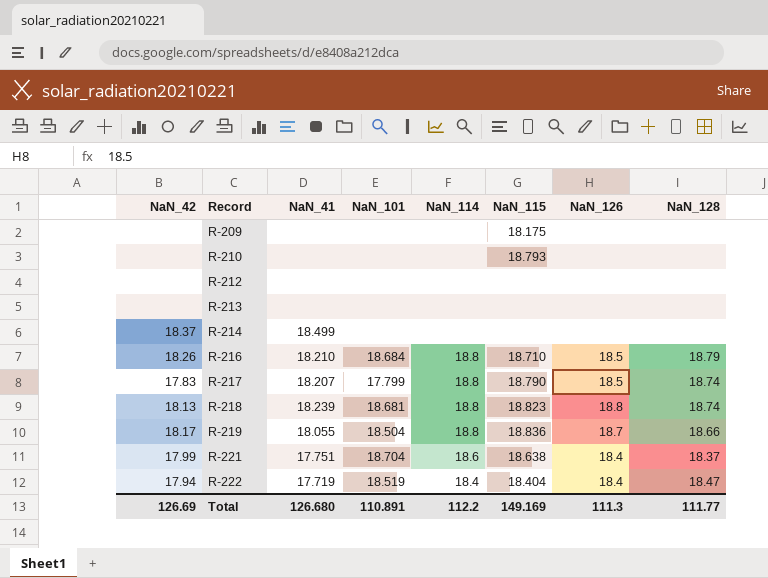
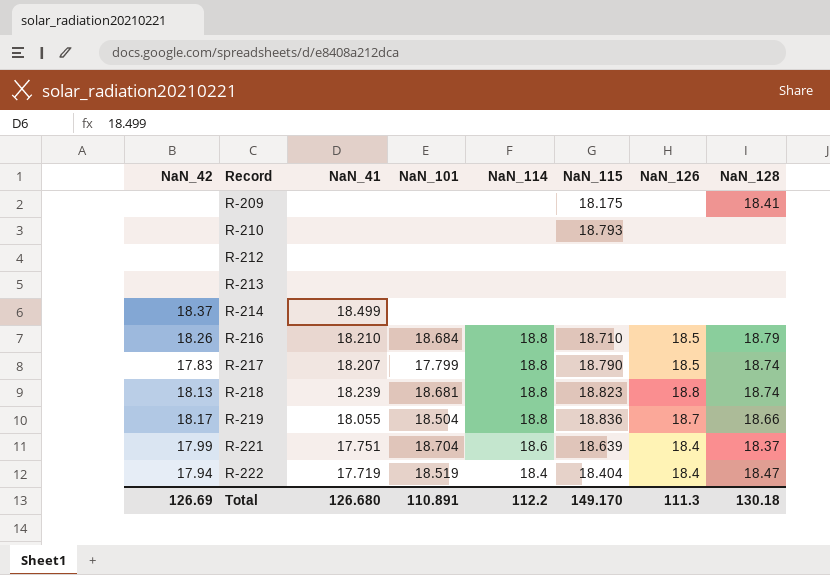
R-209 | NaN_128: none -> 18.41
R-221 | NaN_115: 18.638 -> 18.639
Total | NaN_115: 149.169 -> 149.170
Total | NaN_128: 111.77 -> 130.18

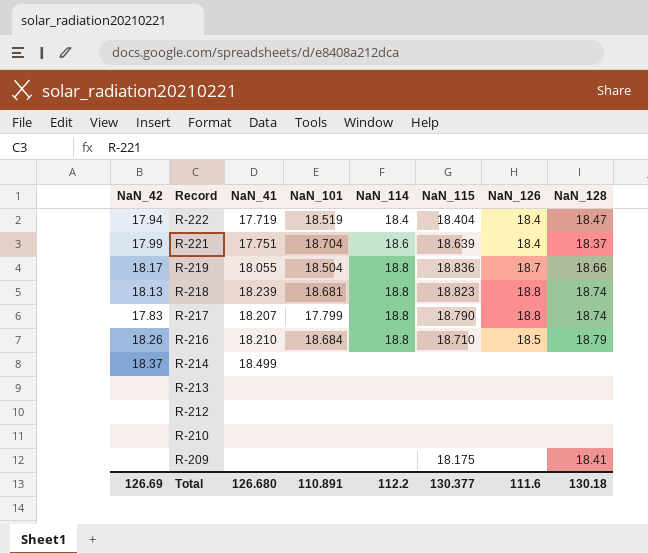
row order: Record ascending -> Record descending
R-217 | NaN_126: 18.5 -> 18.8
R-210 | NaN_115: 18.793 -> none
Total | NaN_115: 149.170 -> 130.377
Total | NaN_126: 111.3 -> 111.6

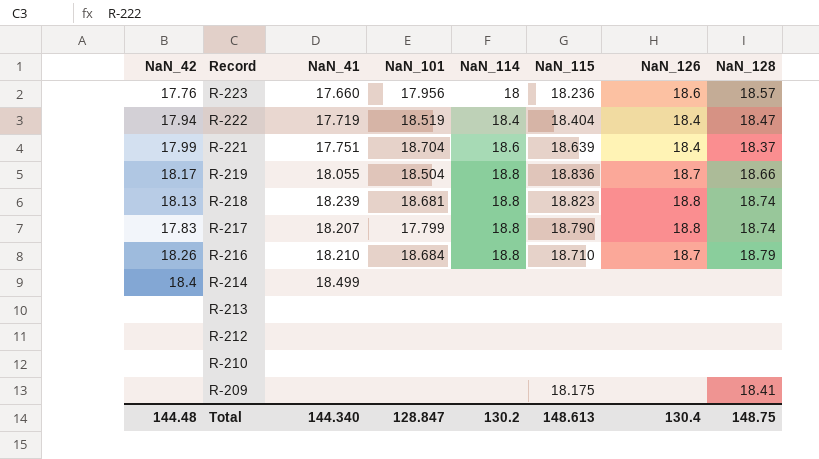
row R-223: none -> 17.76 | 17.660 | 17.956 | 18 | 18.236 | 18.6 | 18.57
R-216 | NaN_126: 18.5 -> 18.7
R-214 | NaN_42: 18.37 -> 18.4
Total | NaN_42: 126.69 -> 144.48
Total | NaN_41: 126.680 -> 144.340
Total | NaN_101: 110.891 -> 128.847
Total | NaN_114: 112.2 -> 130.2
Total | NaN_115: 130.377 -> 148.613
Total | NaN_126: 111.6 -> 130.4
Total | NaN_128: 130.18 -> 148.75

